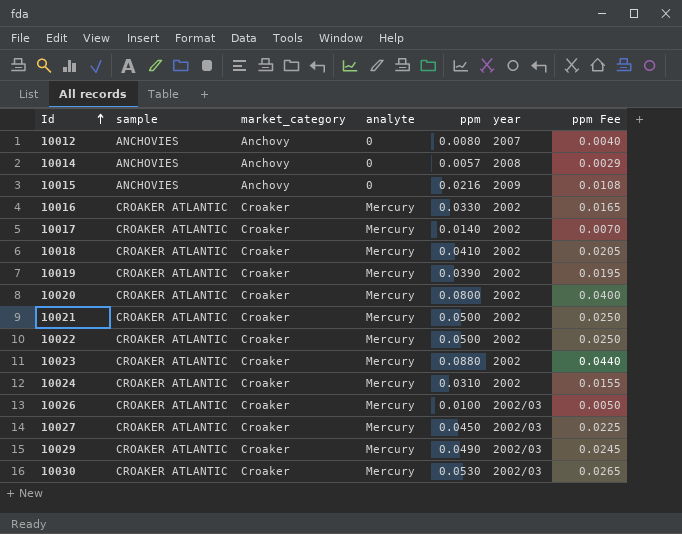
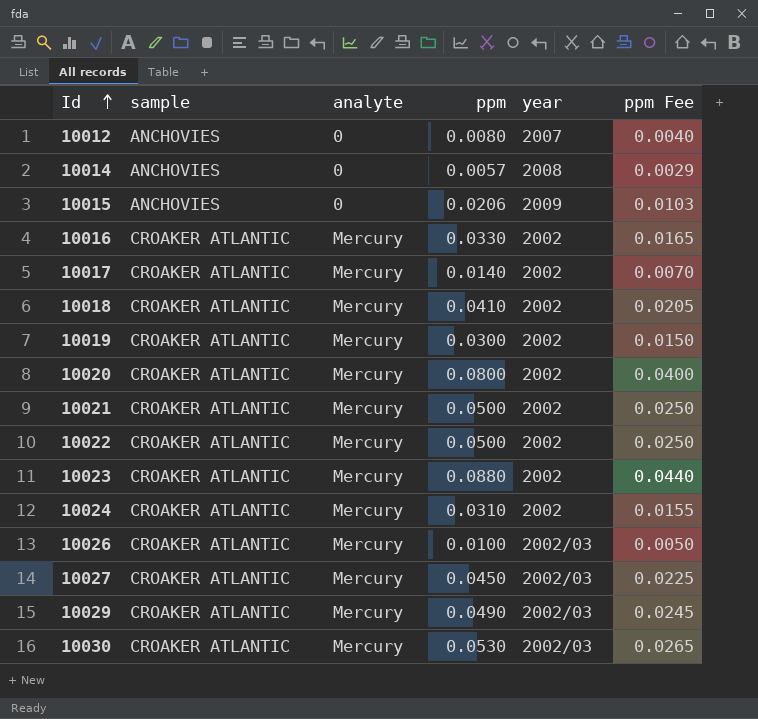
column market_category | position: 3 -> none
10015 | ppm: 0.0216 -> 0.0206
10015 | ppm Fee: 0.0108 -> 0.0103
10019 | ppm: 0.0390 -> 0.0300
10019 | ppm Fee: 0.0195 -> 0.0150

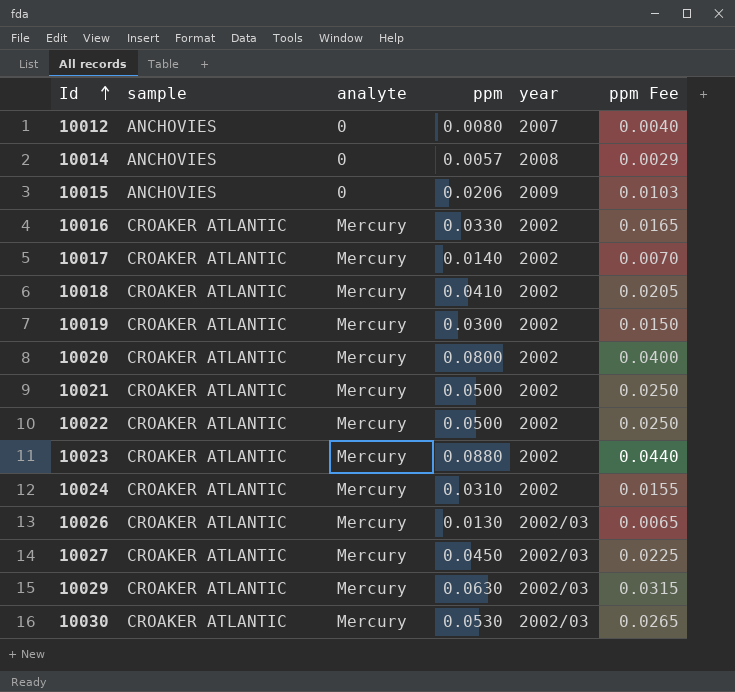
10026 | ppm: 0.0100 -> 0.0130
10026 | ppm Fee: 0.0050 -> 0.0065
10029 | ppm: 0.0490 -> 0.0630
10029 | ppm Fee: 0.0245 -> 0.0315

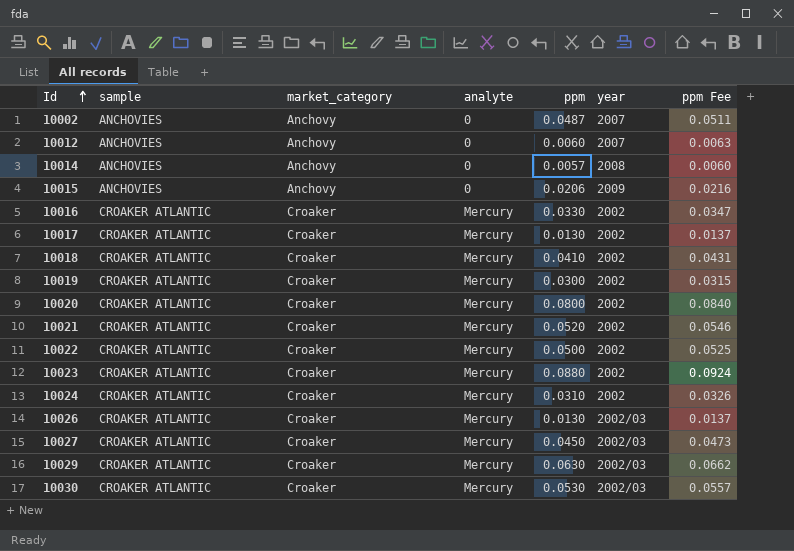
column market_category | position: none -> 3
column ppm Fee | formula: [ppm] * 0.5 -> [ppm] * 1.05
row 10002: none -> ANCHOVIES | Anchovy | 0 | 0.0487 | 2007 | 0.0511
10012 | ppm: 0.0080 -> 0.0060
10017 | ppm: 0.0140 -> 0.0130
10021 | ppm: 0.0500 -> 0.0520

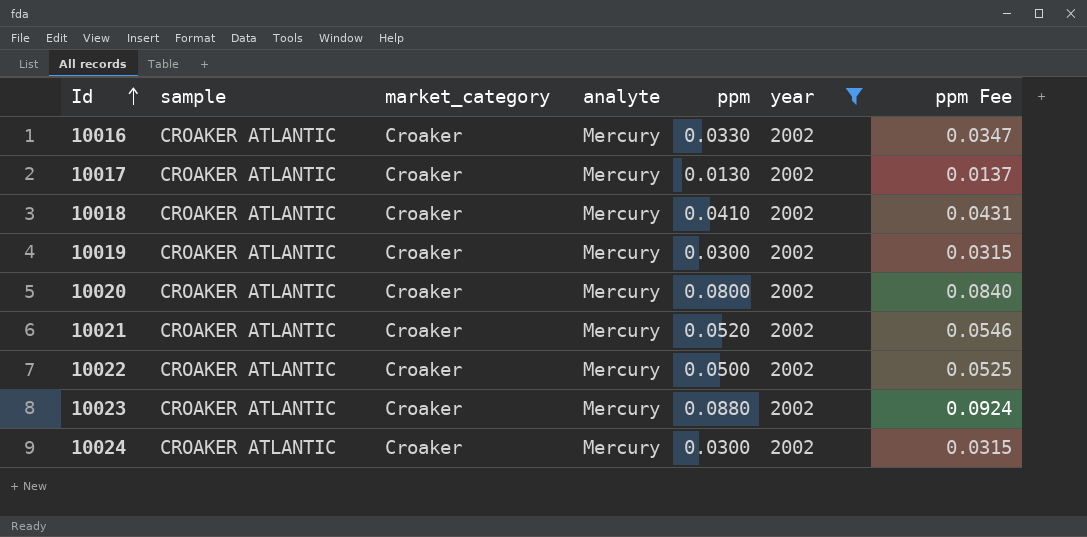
filter: none -> year = 2002
10024 | ppm: 0.0310 -> 0.0300
10024 | ppm Fee: 0.0326 -> 0.0315

